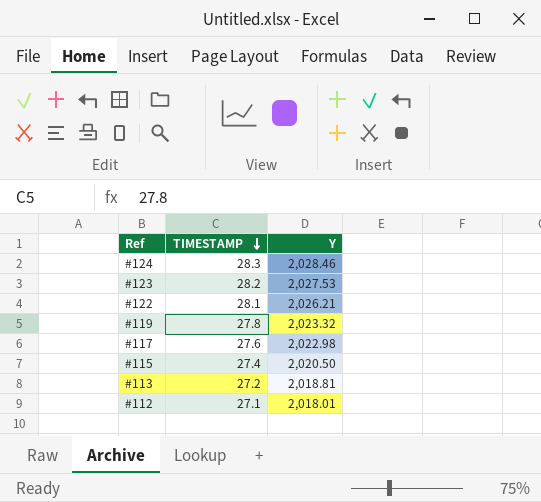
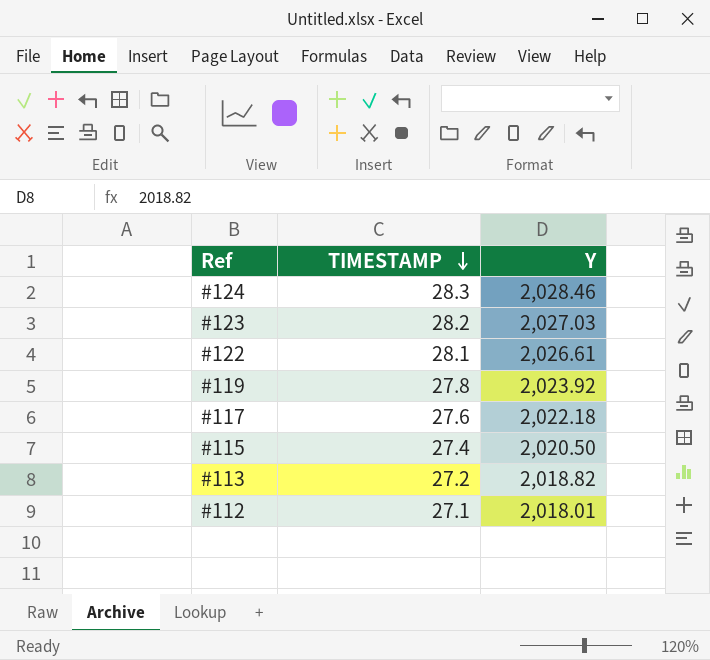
#123 | Y: 2,027.53 -> 2,027.03
#122 | Y: 2,026.21 -> 2,026.61
#119 | Y: 2,023.32 -> 2,023.92
#117 | Y: 2,022.98 -> 2,022.18
#113 | Y: 2,018.81 -> 2,018.82

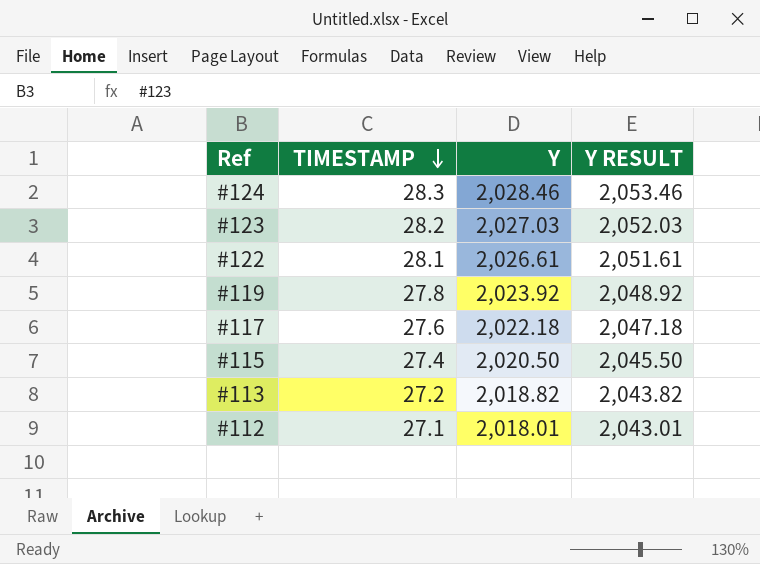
column Y RESULT | formula: none -> [Y] + 25

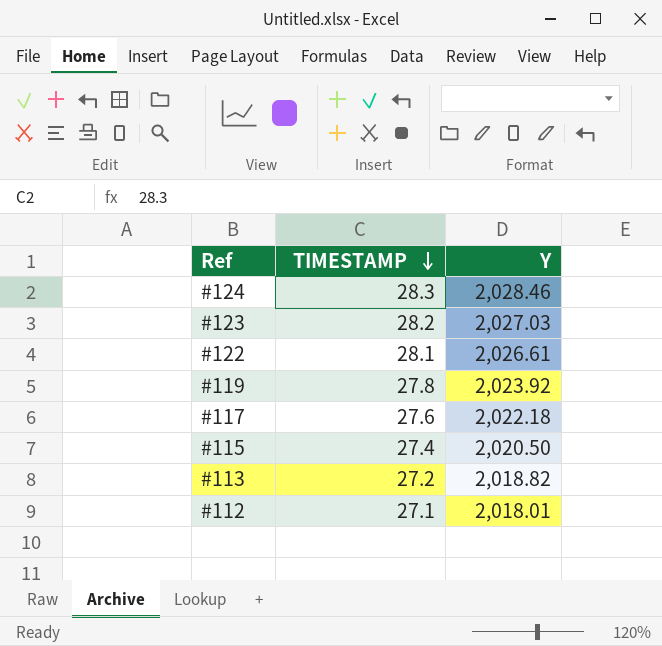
column Y RESULT | formula: [Y] + 25 -> none

